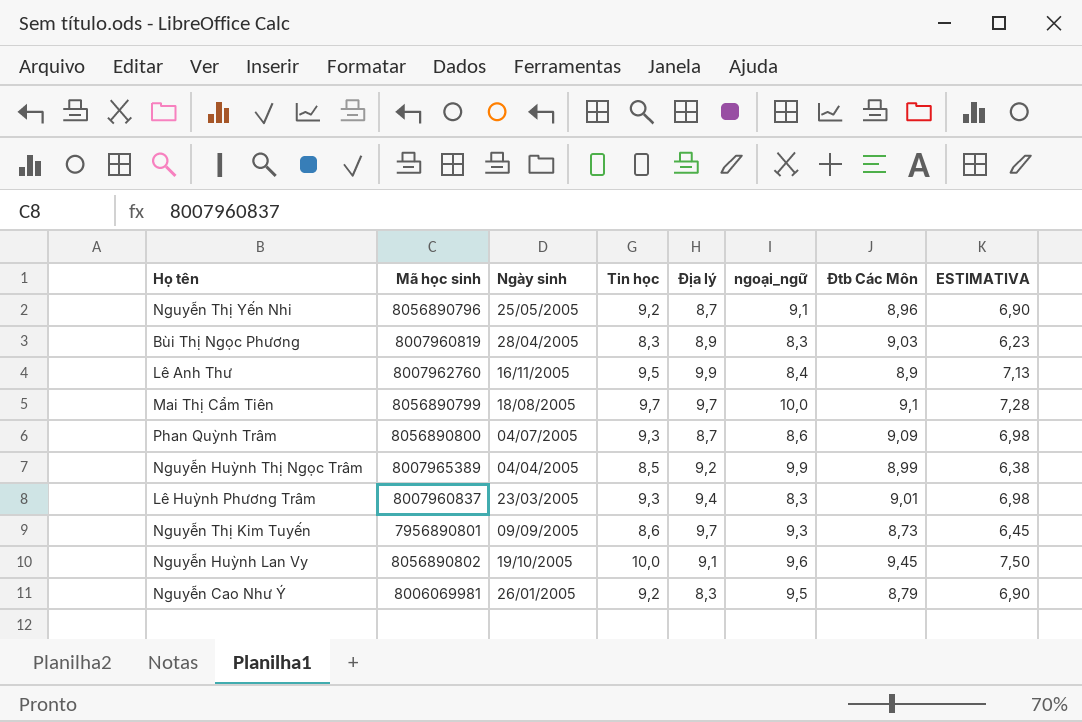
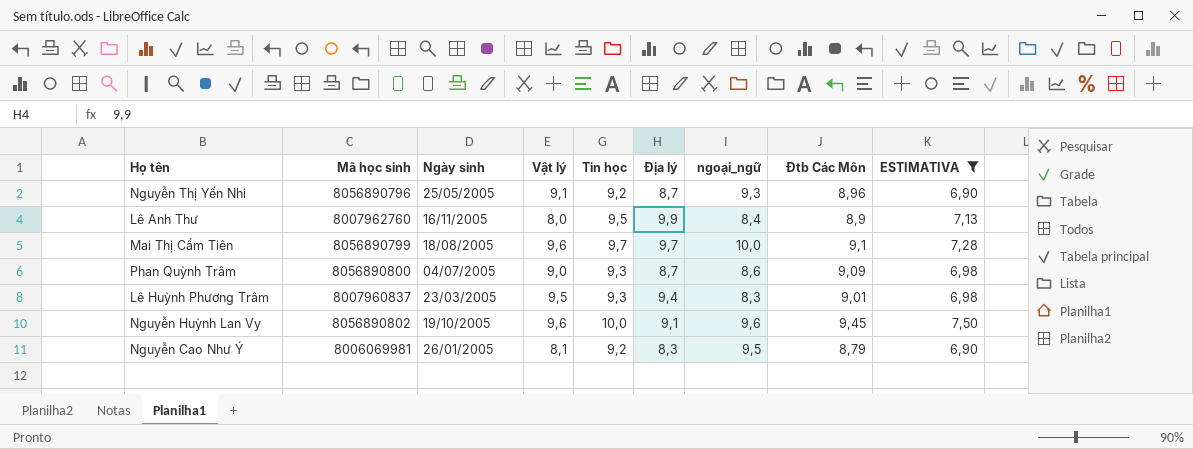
filter: none -> ESTIMATIVA >= 6,90
column Vật lý | position: none -> 4
Nguyễn Thị Yến Nhi | ngoại_ngữ: 9,1 -> 9,3

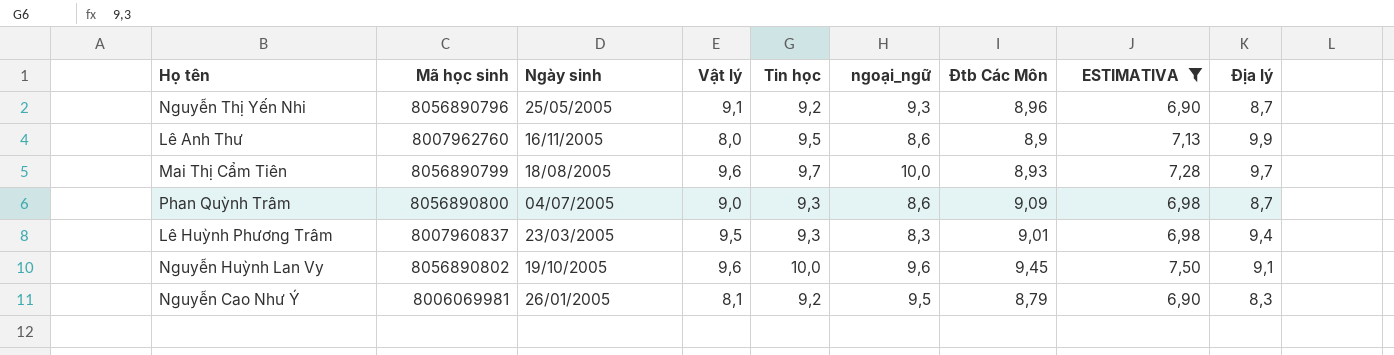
column Địa lý | position: 6 -> 9
Lê Anh Thư | ngoại_ngữ: 8,4 -> 8,6
Mai Thị Cẩm Tiên | Đtb Các Môn: 9,1 -> 8,93

